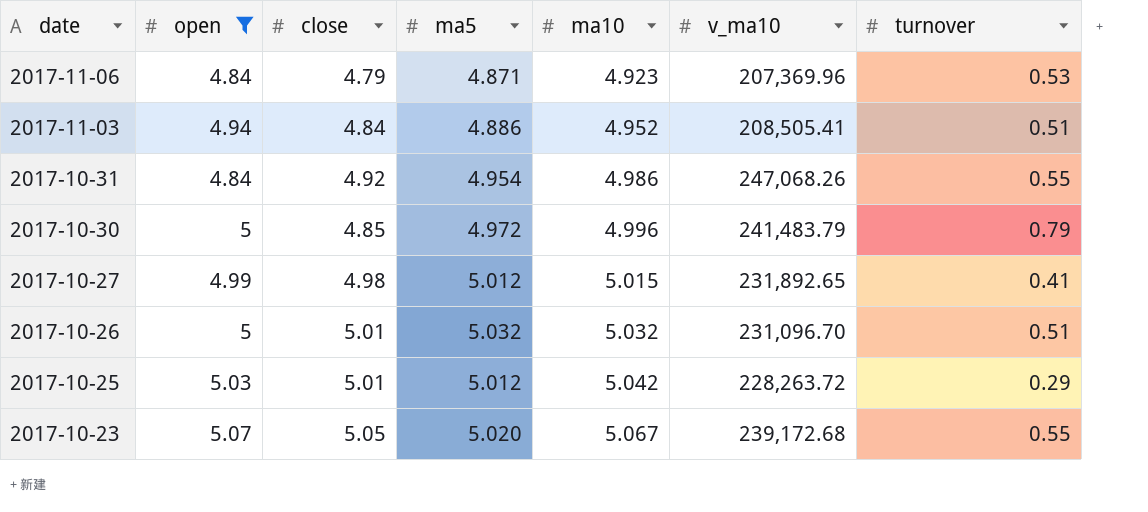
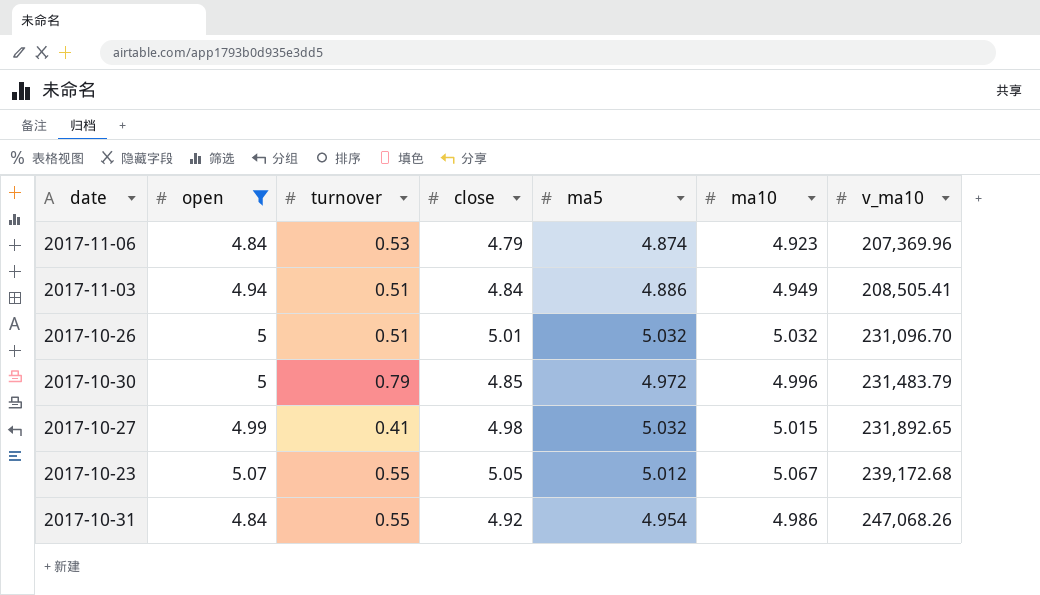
row order: date descending -> v_ma10 ascending
column turnover | position: 7 -> 3
row 2017-10-25: 5.03 | 5.01 | 5.012 | 5.042 | 228,263.72 | 0.29 -> none
2017-11-06 | ma5: 4.871 -> 4.874
2017-11-03 | ma10: 4.952 -> 4.949
2017-10-30 | v_ma10: 241,483.79 -> 231,483.79
2017-10-27 | ma5: 5.012 -> 5.032
2017-10-23 | ma5: 5.020 -> 5.012

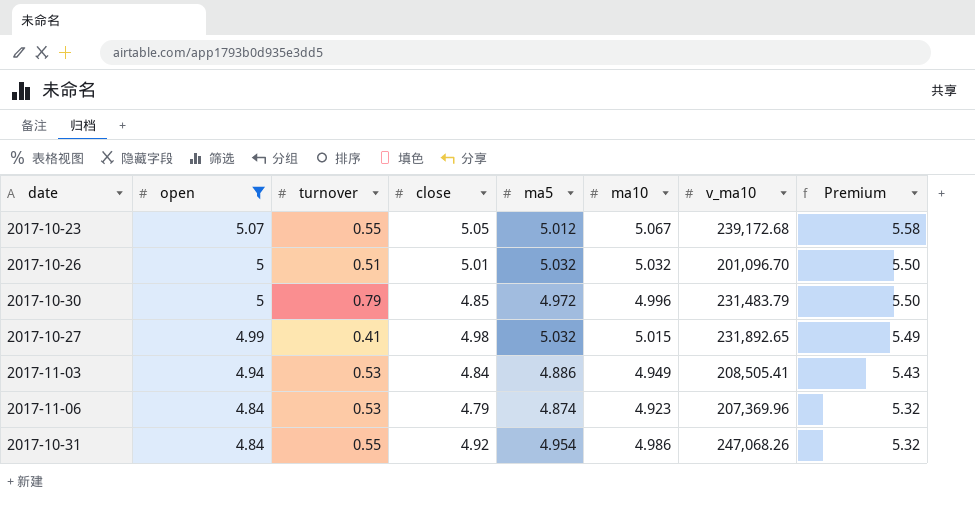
row order: v_ma10 ascending -> open descending
column Premium | formula: none -> [open] * 1.1
2017-10-26 | v_ma10: 231,096.70 -> 201,096.70
2017-11-03 | turnover: 0.51 -> 0.53

